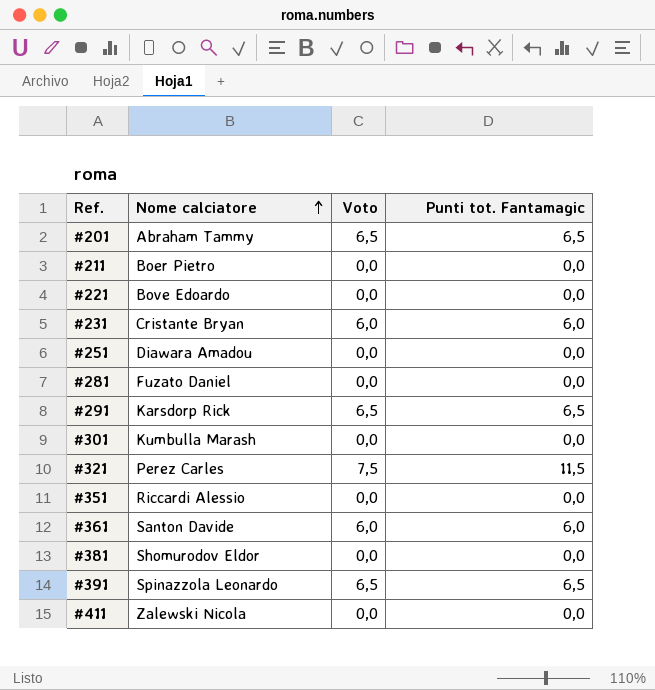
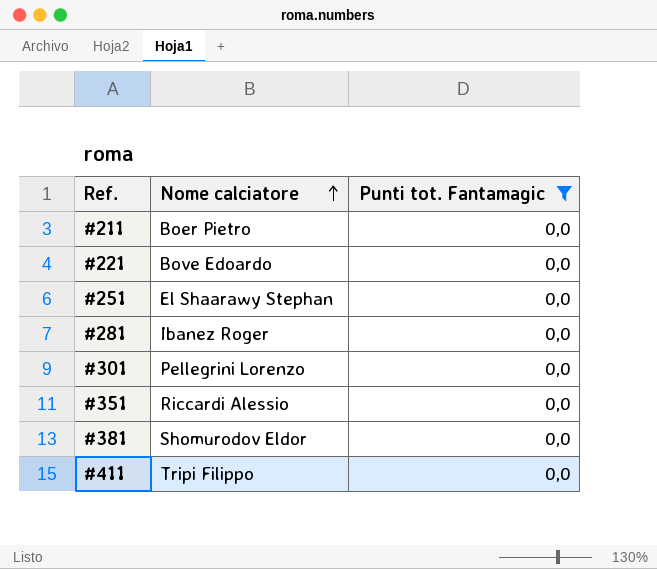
filter: none -> Punti tot. Fantamagic = 0,0
column Voto | position: 3 -> none
#251 | Nome calciatore: Diawara Amadou -> El Shaarawy Stephan
#281 | Nome calciatore: Fuzato Daniel -> Ibanez Roger
#301 | Nome calciatore: Kumbulla Marash -> Pellegrini Lorenzo
#411 | Nome calciatore: Zalewski Nicola -> Tripi Filippo

